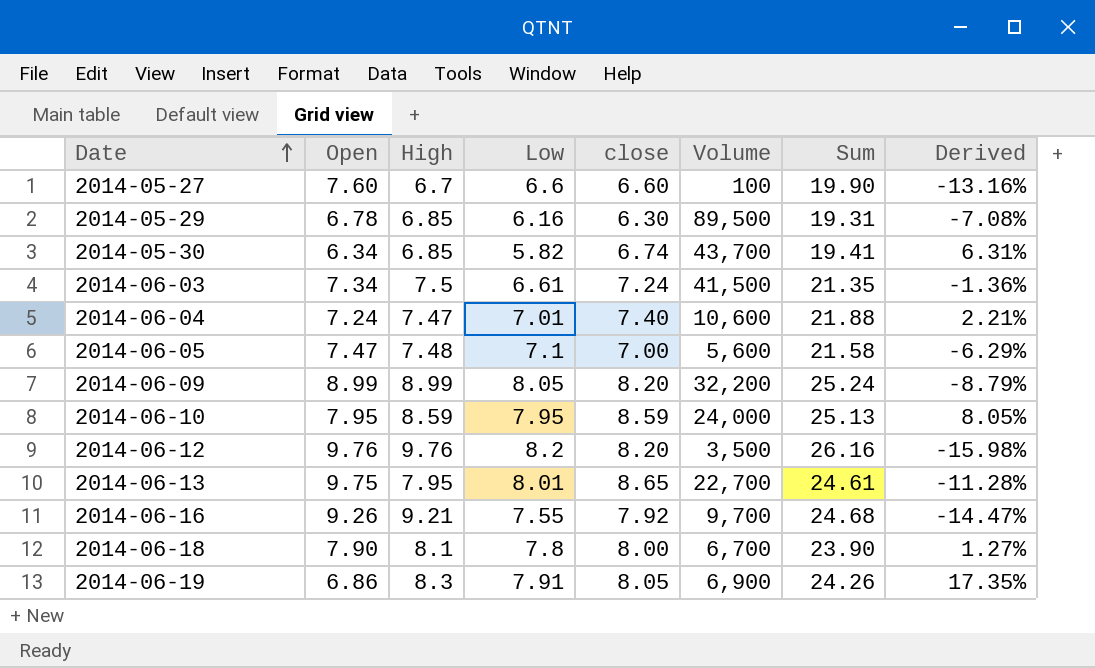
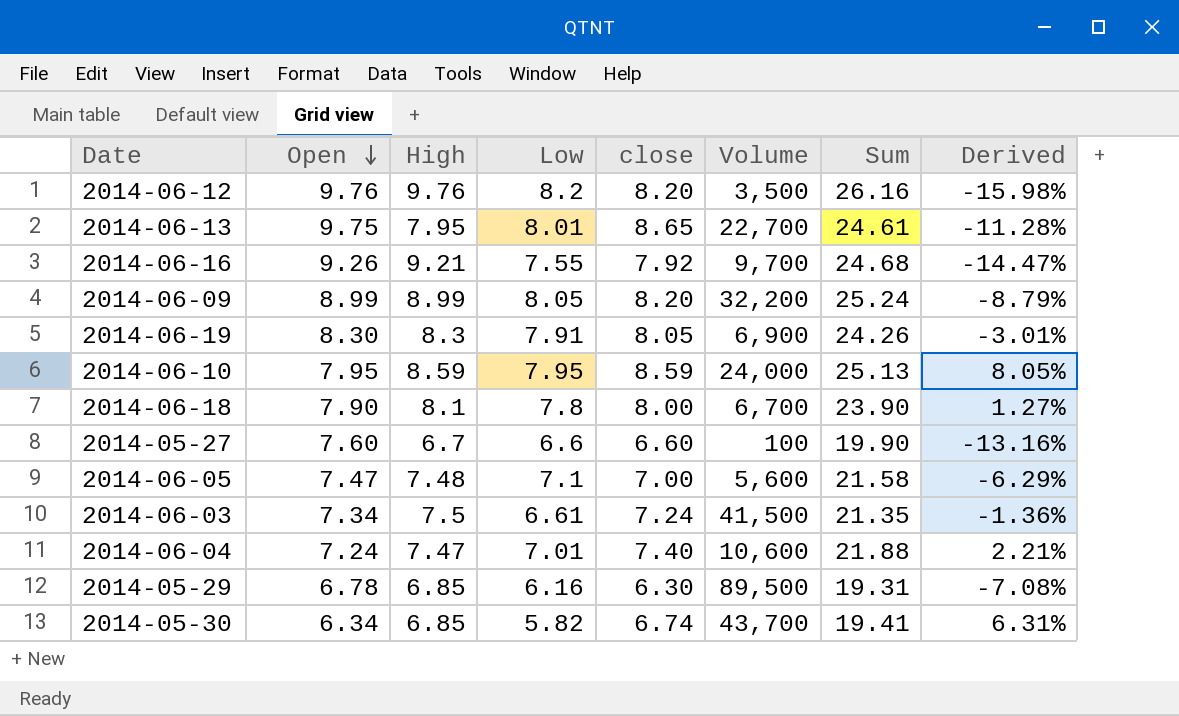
row order: Date ascending -> Open descending
2014-06-19 | Open: 6.86 -> 8.30
2014-06-19 | Derived: 17.35% -> -3.01%

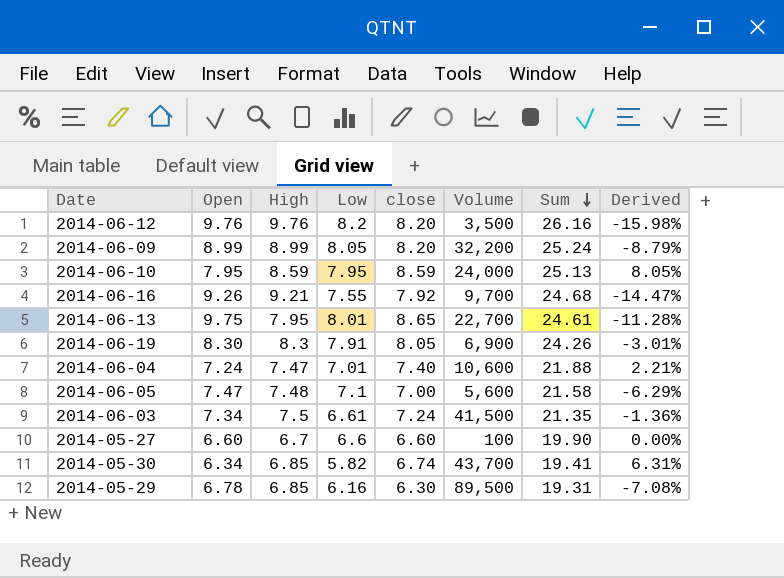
row order: Open descending -> Sum descending
row 2014-06-18: 7.90 | 8.1 | 7.8 | 8.00 | 6,700 | 23.90 | 1.27% -> none
2014-05-27 | Open: 7.60 -> 6.60
2014-05-27 | Derived: -13.16% -> 0.00%

